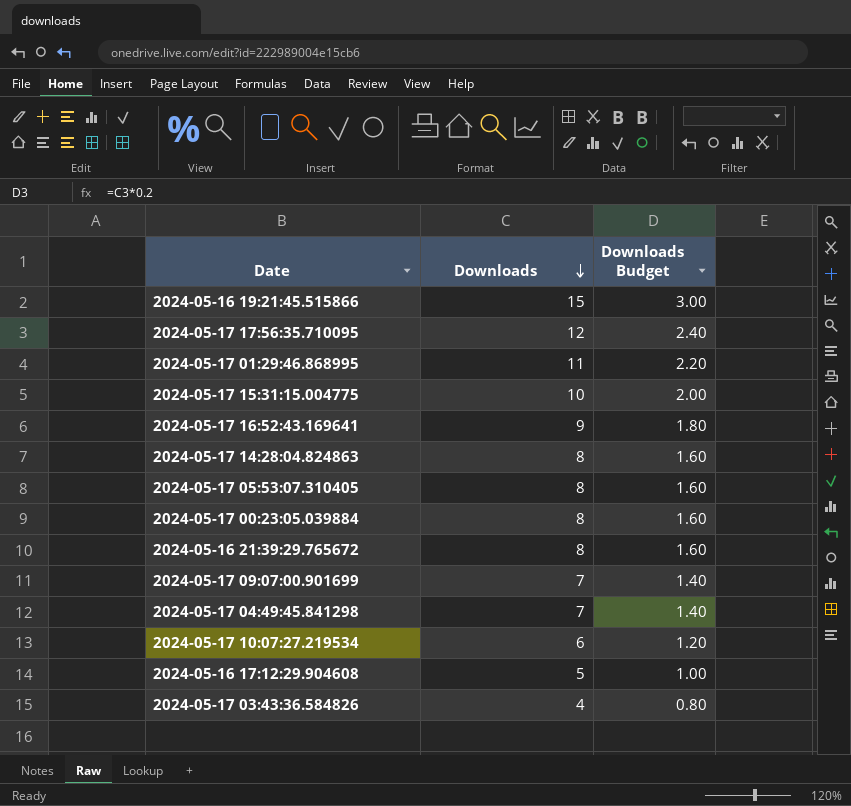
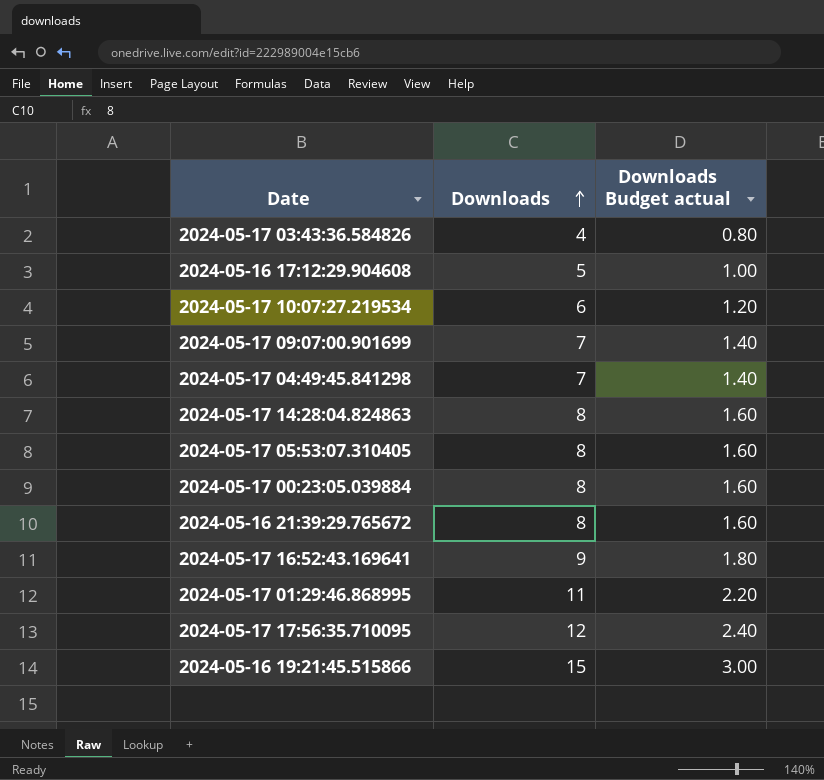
row order: Downloads descending -> Downloads ascending
column name: Downloads Budget -> Downloads Budget actual
row 2024-05-17 15:31:15.004775: 10 | 2.00 -> none

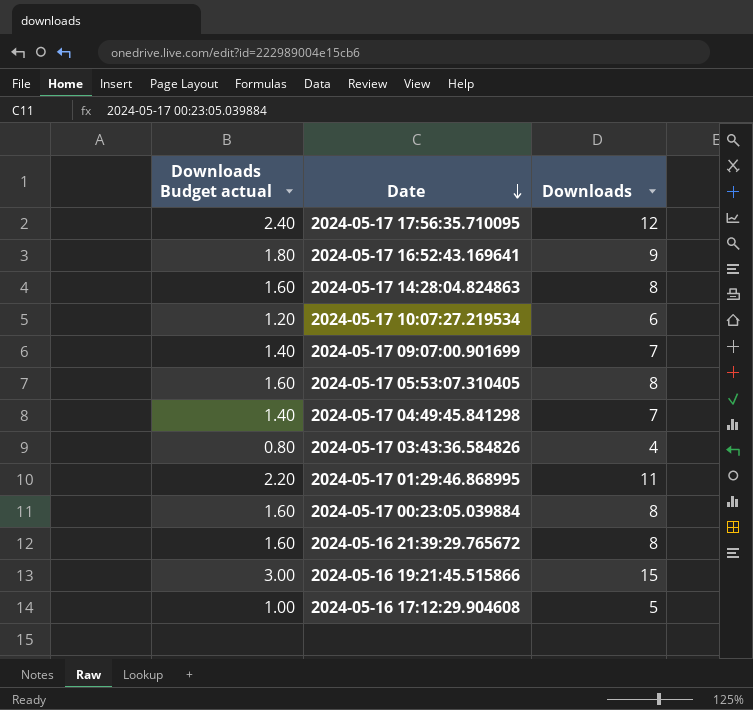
row order: Downloads ascending -> Date descending
column Downloads Budget actual | position: 3 -> 1

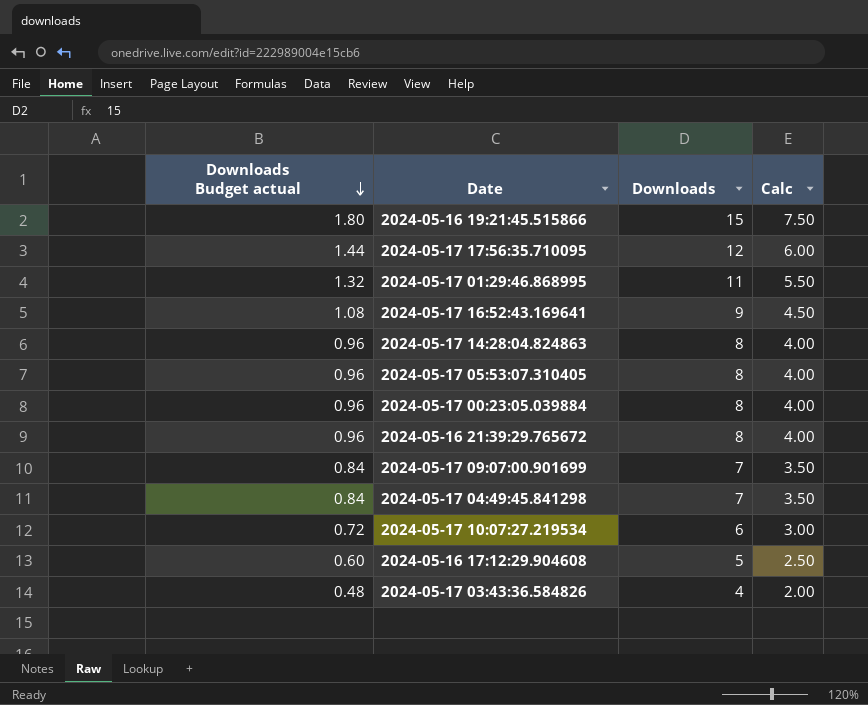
row order: Date descending -> Downloads Budget actual descending
column Downloads Budget actual | formula: [Downloads] * 0.2 -> [Downloads] * 0.12
column Calc | formula: none -> [Downloads] * 0.5

